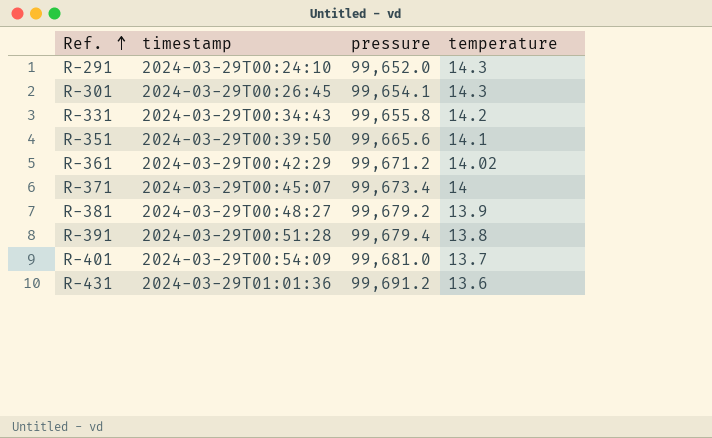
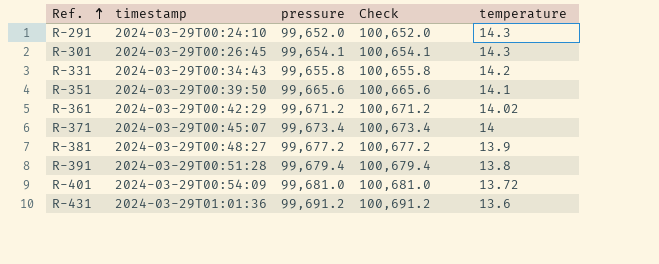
column Check | formula: none -> [pressure] + 1000
R-381 | pressure: 99,679.2 -> 99,677.2
R-401 | temperature: 13.7 -> 13.72

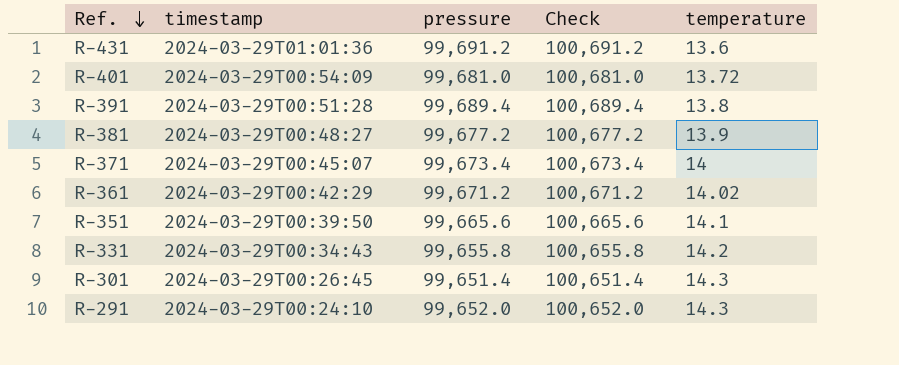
row order: Ref. ascending -> Ref. descending
R-391 | pressure: 99,679.4 -> 99,689.4
R-391 | Check: 100,679.4 -> 100,689.4
R-301 | pressure: 99,654.1 -> 99,651.4
R-301 | Check: 100,654.1 -> 100,651.4

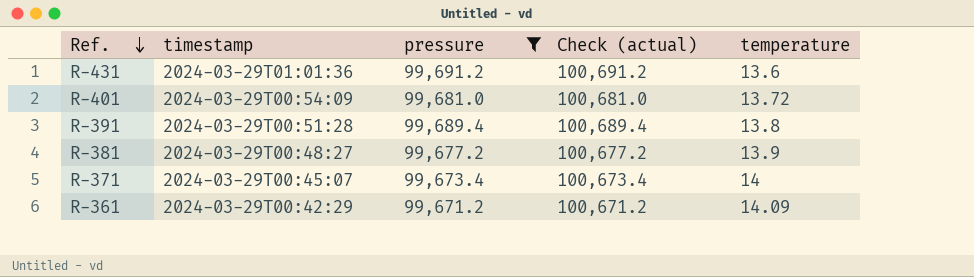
filter: none -> pressure >= 99,671.2
column name: Check -> Check (actual)
R-361 | temperature: 14.02 -> 14.09

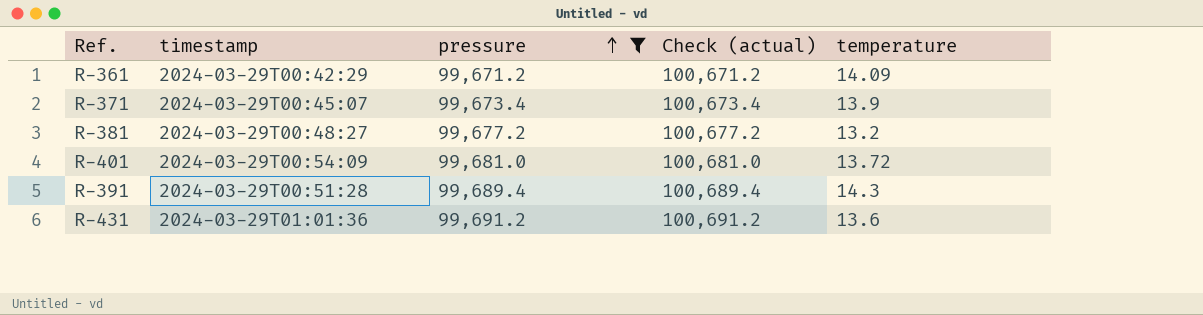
row order: Ref. descending -> pressure ascending
R-371 | temperature: 14 -> 13.9
R-381 | temperature: 13.9 -> 13.2
R-391 | temperature: 13.8 -> 14.3

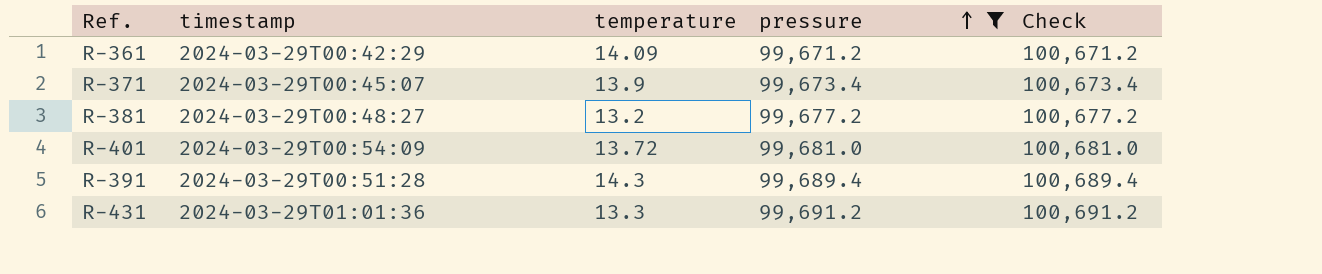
column temperature | position: 5 -> 3
column name: Check (actual) -> Check
R-431 | temperature: 13.6 -> 13.3

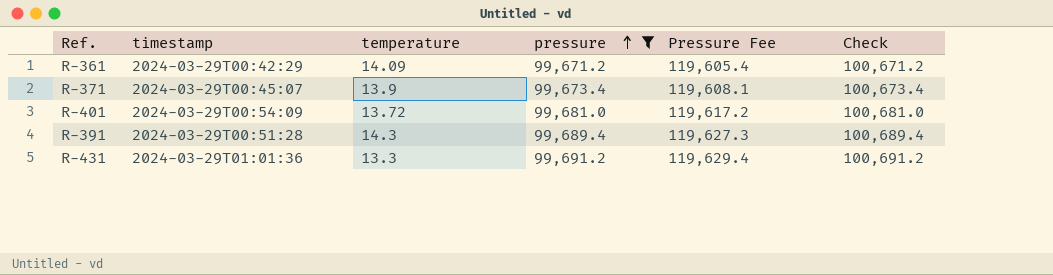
column Pressure Fee | formula: none -> [pressure] * 1.2
row R-381: 2024-03-29T00:48:27 | 13.2 | 99,677.2 | 100,677.2 -> none

